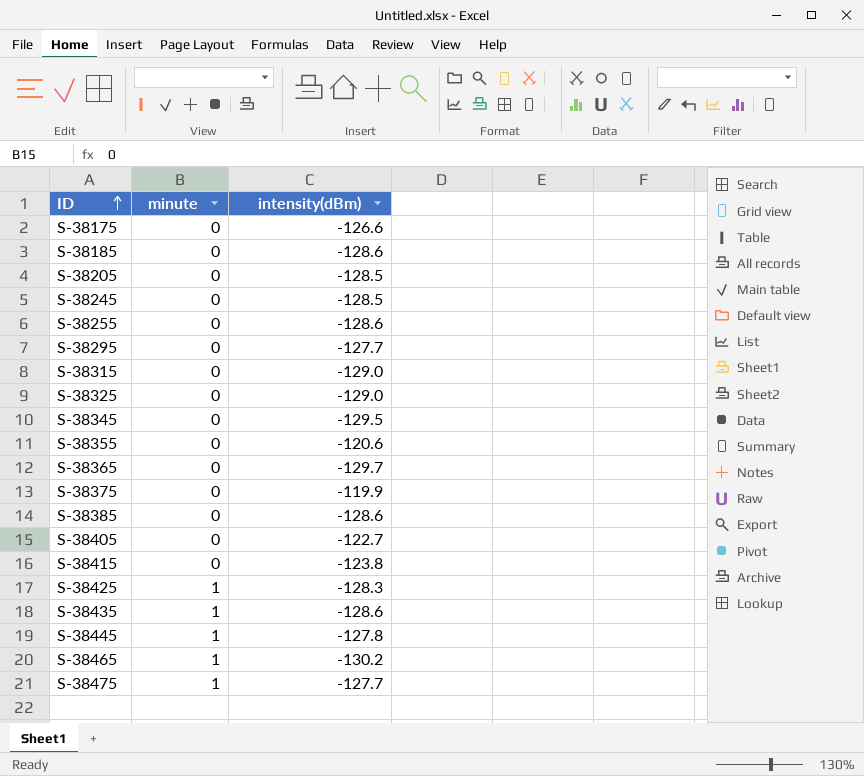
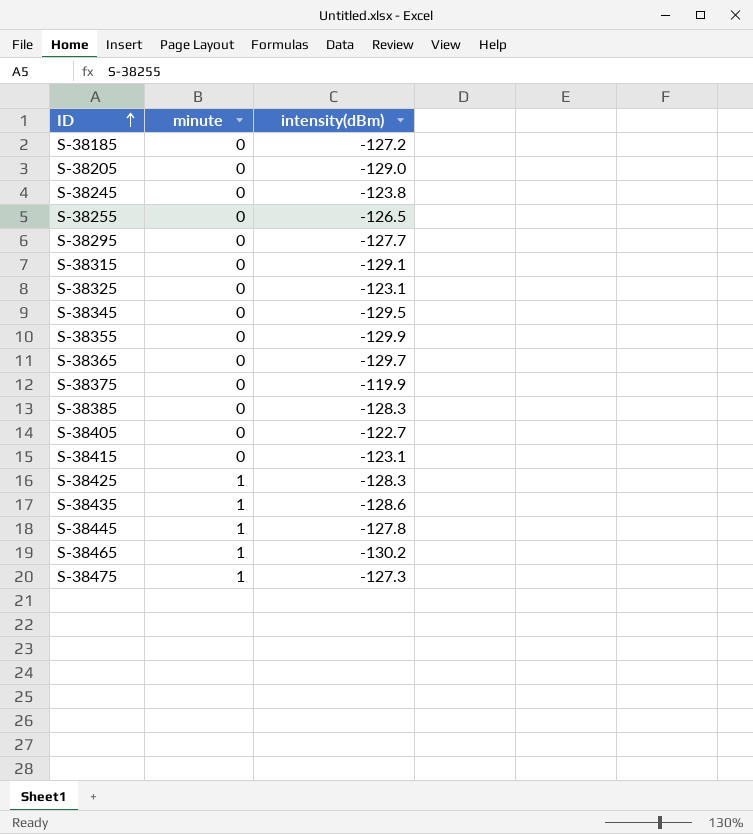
row S-38175: 0 | -126.6 -> none
S-38185 | intensity(dBm): -128.6 -> -127.2
S-38205 | intensity(dBm): -128.5 -> -129.0
S-38245 | intensity(dBm): -128.5 -> -123.8
S-38255 | intensity(dBm): -128.6 -> -126.5
S-38315 | intensity(dBm): -129.0 -> -129.1
S-38325 | intensity(dBm): -129.0 -> -123.1
S-38355 | intensity(dBm): -120.6 -> -129.9
S-38385 | intensity(dBm): -128.6 -> -128.3
S-38415 | intensity(dBm): -123.8 -> -123.1
S-38475 | intensity(dBm): -127.7 -> -127.3

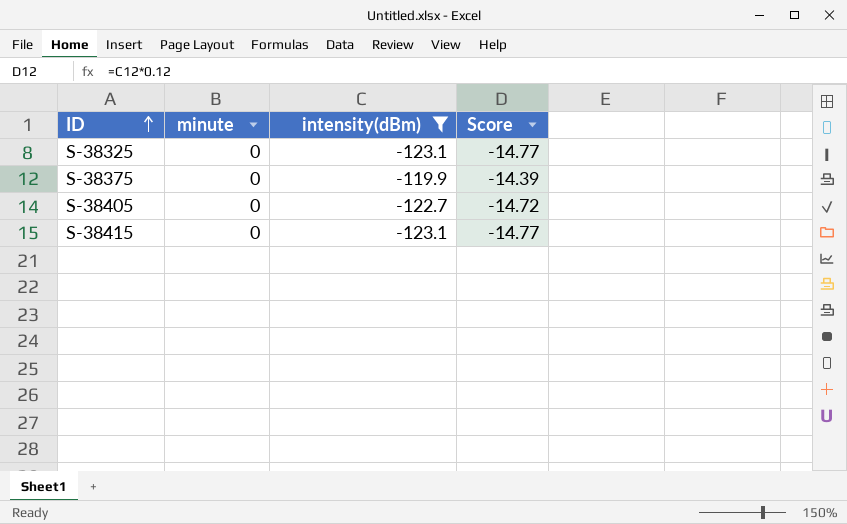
filter: none -> intensity(dBm) >= -123.1
column Score | formula: none -> [intensity(dBm)] * 0.12

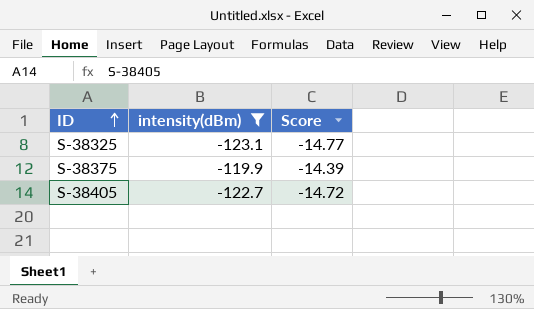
column minute | position: 2 -> none
row S-38415: 0 | -123.1 | -14.77 -> none

